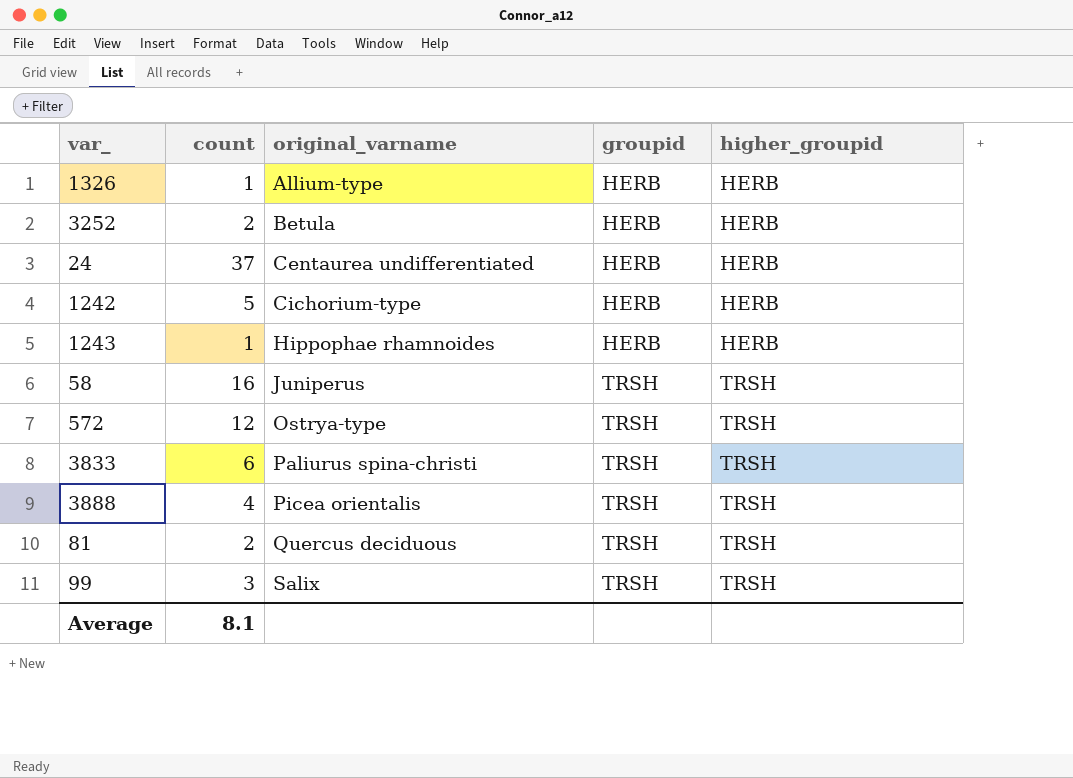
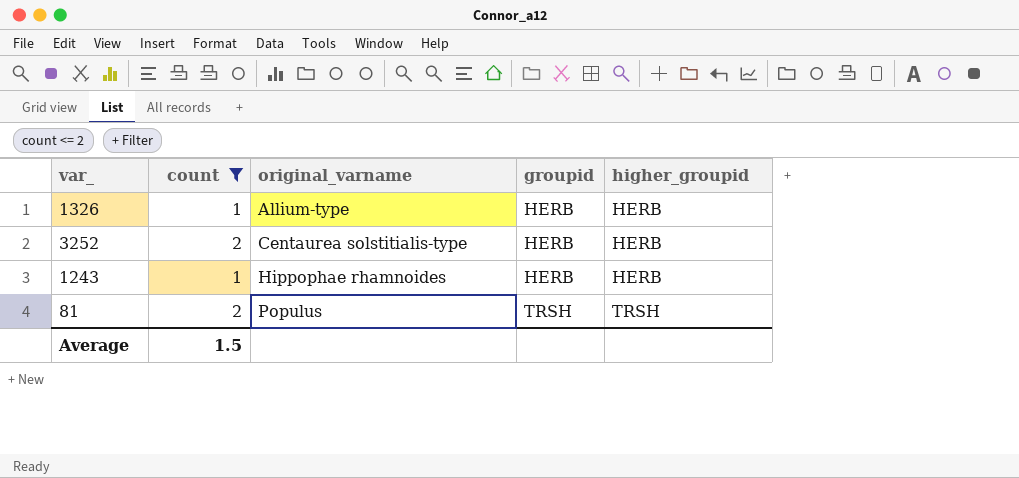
filter: none -> count <= 2
3252 | original_varname: Betula -> Centaurea solstitialis-type
81 | original_varname: Quercus deciduous -> Populus
Average | count: 8.1 -> 1.5

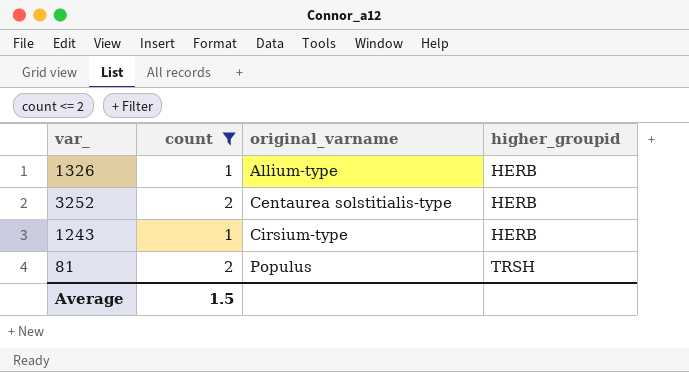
column groupid | position: 4 -> none
1243 | original_varname: Hippophae rhamnoides -> Cirsium-type

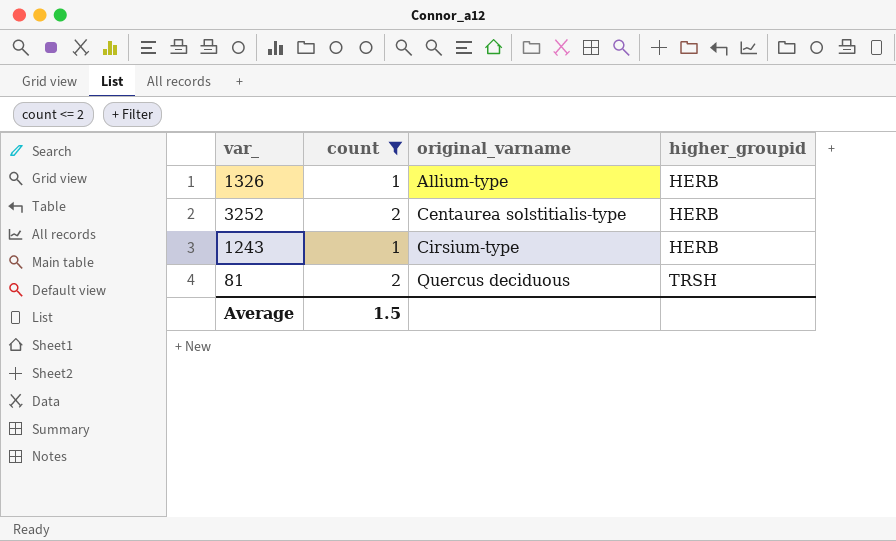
81 | original_varname: Populus -> Quercus deciduous

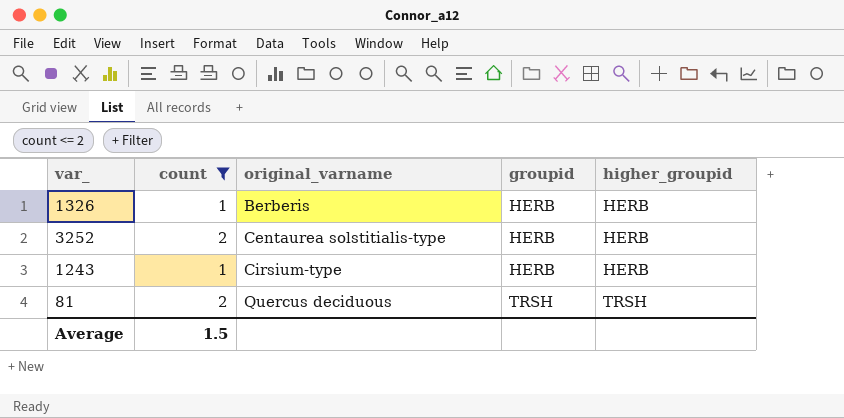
column groupid | position: none -> 4
1326 | original_varname: Allium-type -> Berberis

